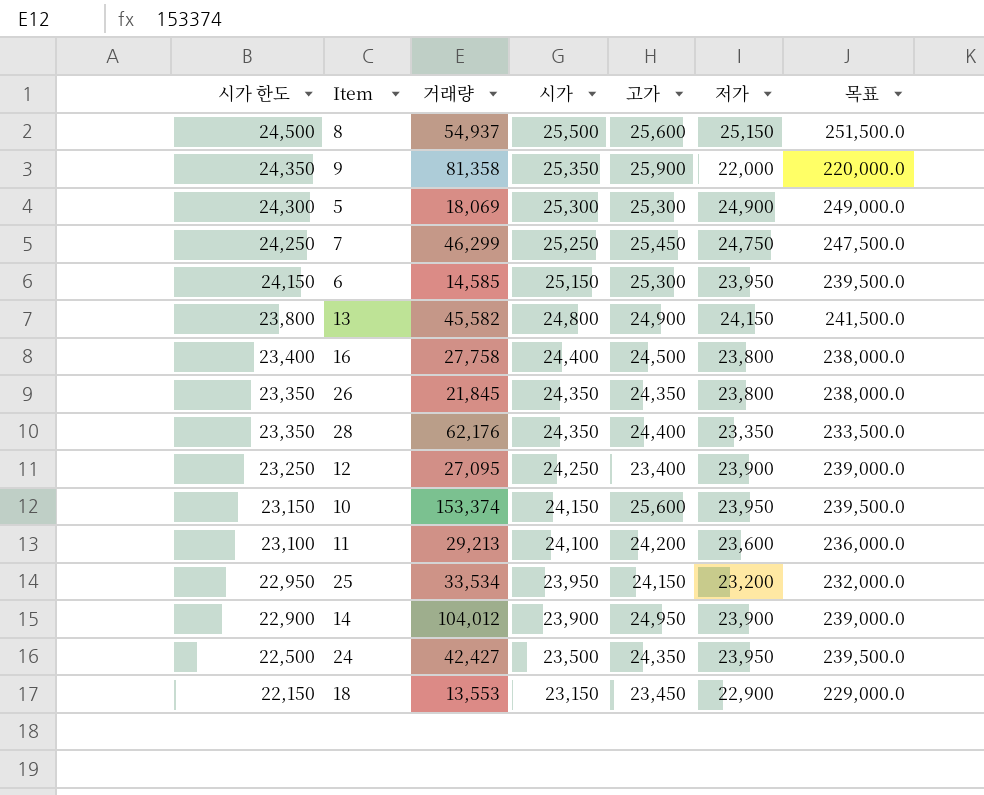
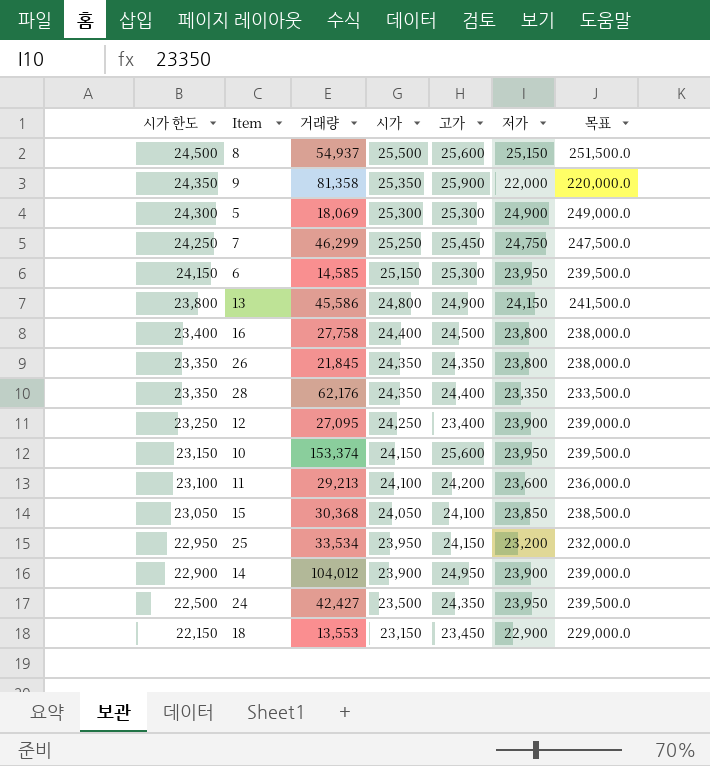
13 | 거래량: 45,582 -> 45,586
row 15: none -> 23,050 | 30,368 | 24,050 | 24,100 | 23,850 | 238,500.0

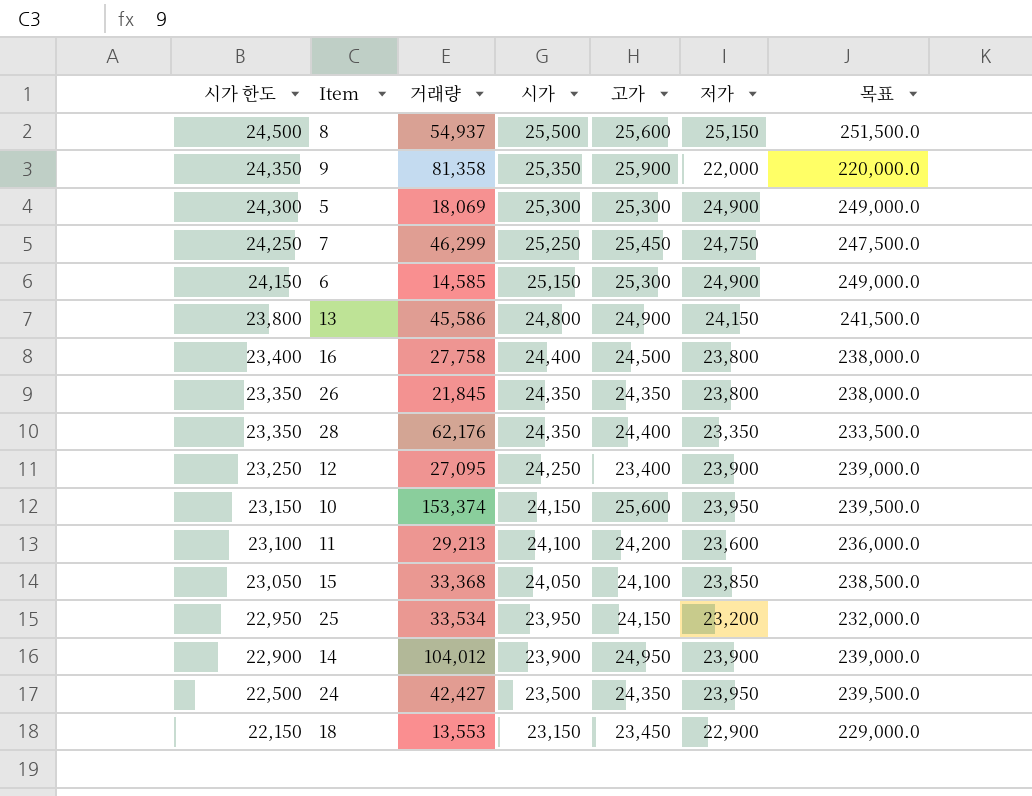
6 | 저가: 23,950 -> 24,900
6 | 목표: 239,500.0 -> 249,000.0
15 | 거래량: 30,368 -> 33,368

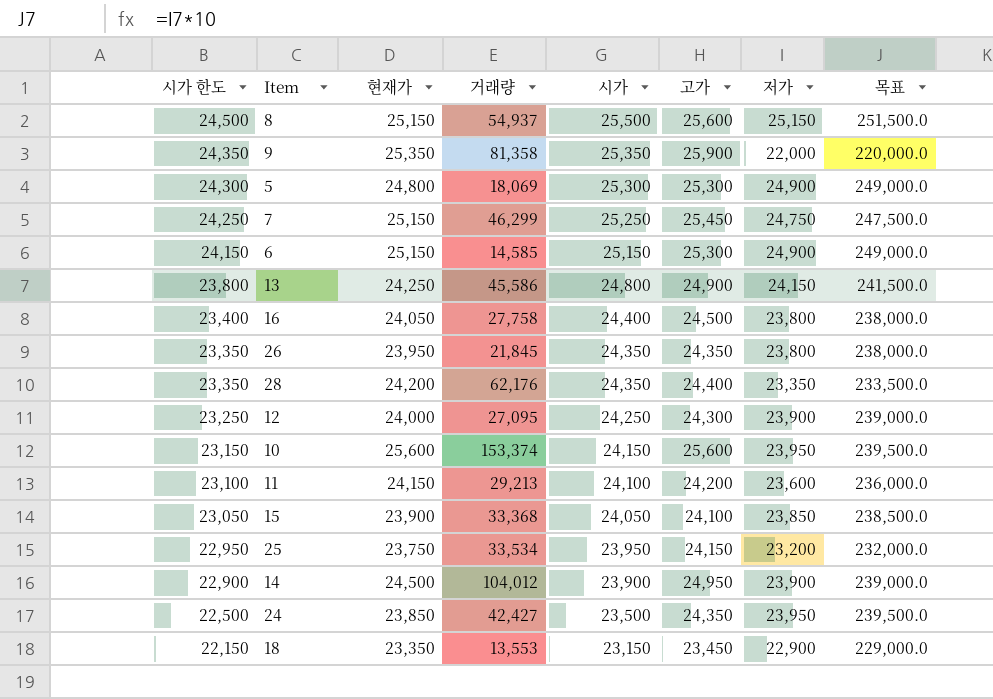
column 현재가 | position: none -> 3
12 | 고가: 23,400 -> 24,300

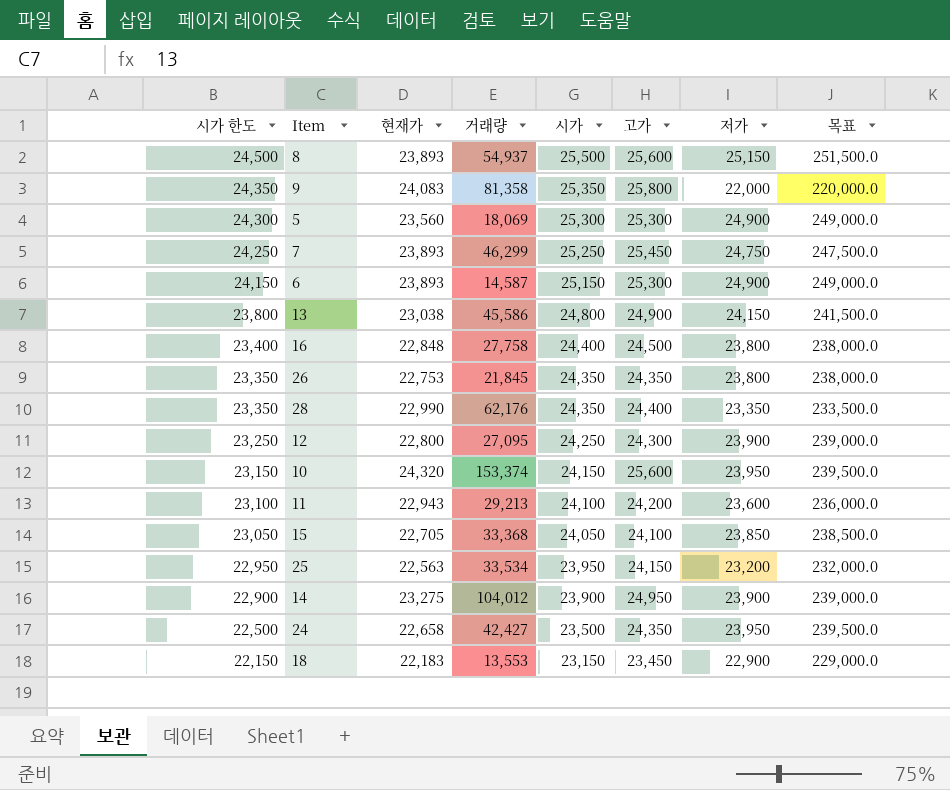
8 | 현재가: 25,150 -> 23,893
9 | 현재가: 25,350 -> 24,083
9 | 고가: 25,900 -> 25,800
5 | 현재가: 24,800 -> 23,560
7 | 현재가: 25,150 -> 23,893
6 | 현재가: 25,150 -> 23,893
6 | 거래량: 14,585 -> 14,587
13 | 현재가: 24,250 -> 23,038
16 | 현재가: 24,050 -> 22,848
26 | 현재가: 23,950 -> 22,753
28 | 현재가: 24,200 -> 22,990
12 | 현재가: 24,000 -> 22,800
10 | 현재가: 25,600 -> 24,320
11 | 현재가: 24,150 -> 22,943
15 | 현재가: 23,900 -> 22,705
25 | 현재가: 23,750 -> 22,563
14 | 현재가: 24,500 -> 23,275
24 | 현재가: 23,850 -> 22,658
18 | 현재가: 23,350 -> 22,183

